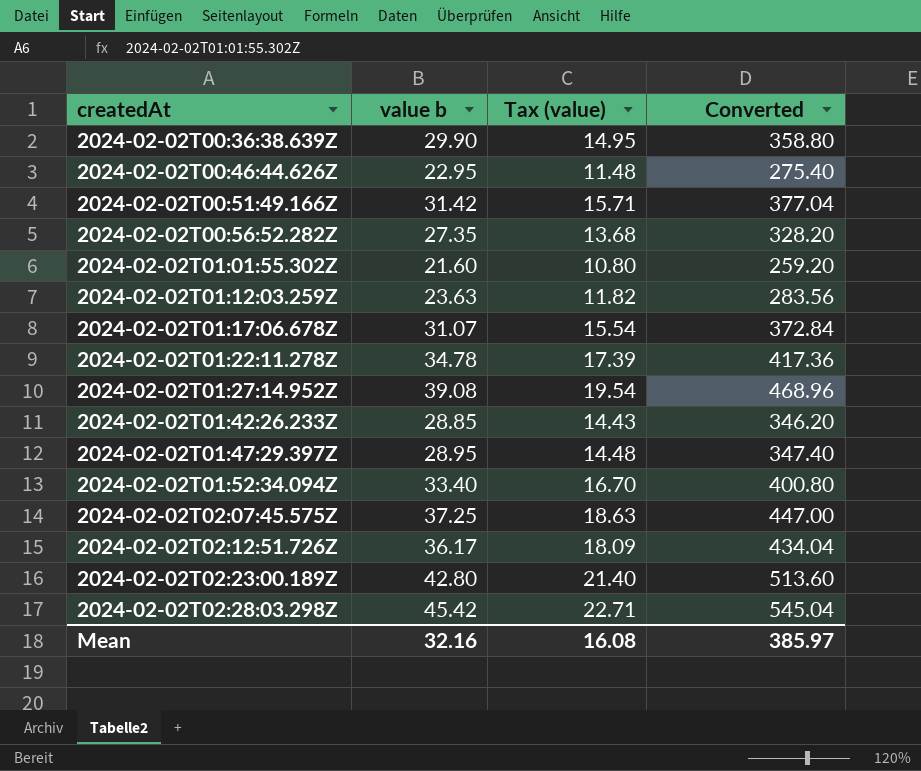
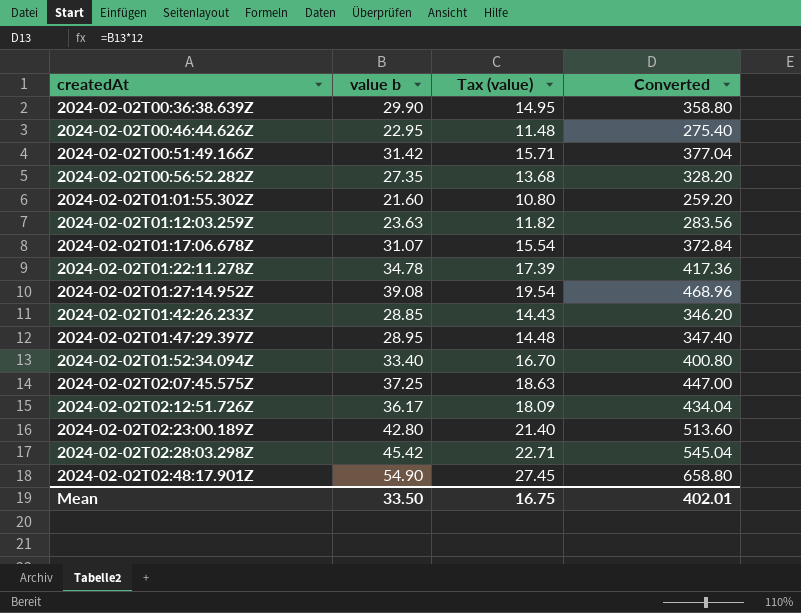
row 2024-02-02T02:48:17.901Z: none -> 54.90 | 27.45 | 658.80
Mean | value b: 32.16 -> 33.50
Mean | Tax (value): 16.08 -> 16.75
Mean | Converted: 385.97 -> 402.01

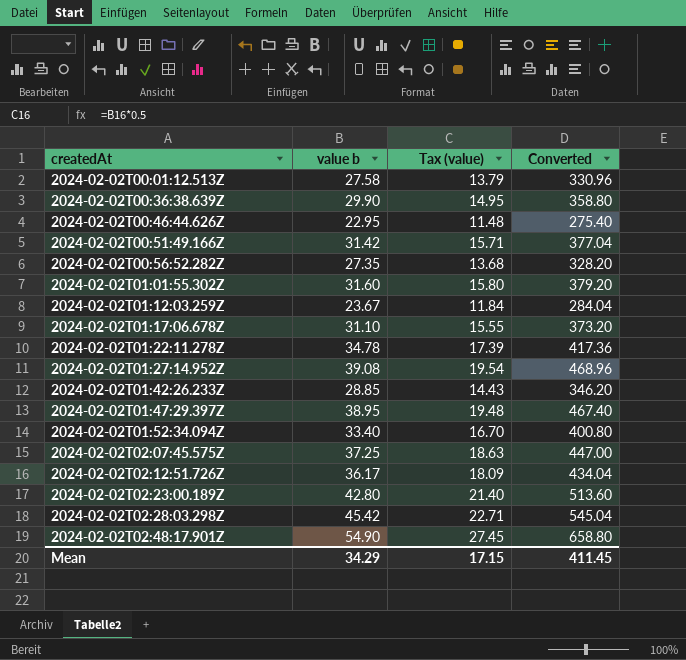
row 2024-02-02T00:01:12.513Z: none -> 27.58 | 13.79 | 330.96
2024-02-02T01:01:55.302Z | value b: 21.60 -> 31.60
2024-02-02T01:01:55.302Z | Tax (value): 10.80 -> 15.80
2024-02-02T01:01:55.302Z | Converted: 259.20 -> 379.20
2024-02-02T01:12:03.259Z | value b: 23.63 -> 23.67
2024-02-02T01:12:03.259Z | Tax (value): 11.82 -> 11.84
2024-02-02T01:12:03.259Z | Converted: 283.56 -> 284.04
2024-02-02T01:17:06.678Z | value b: 31.07 -> 31.10
2024-02-02T01:17:06.678Z | Tax (value): 15.54 -> 15.55
2024-02-02T01:17:06.678Z | Converted: 372.84 -> 373.20
2024-02-02T01:47:29.397Z | value b: 28.95 -> 38.95
2024-02-02T01:47:29.397Z | Tax (value): 14.48 -> 19.48
2024-02-02T01:47:29.397Z | Converted: 347.40 -> 467.40
Mean | value b: 33.50 -> 34.29
Mean | Tax (value): 16.75 -> 17.15
Mean | Converted: 402.01 -> 411.45

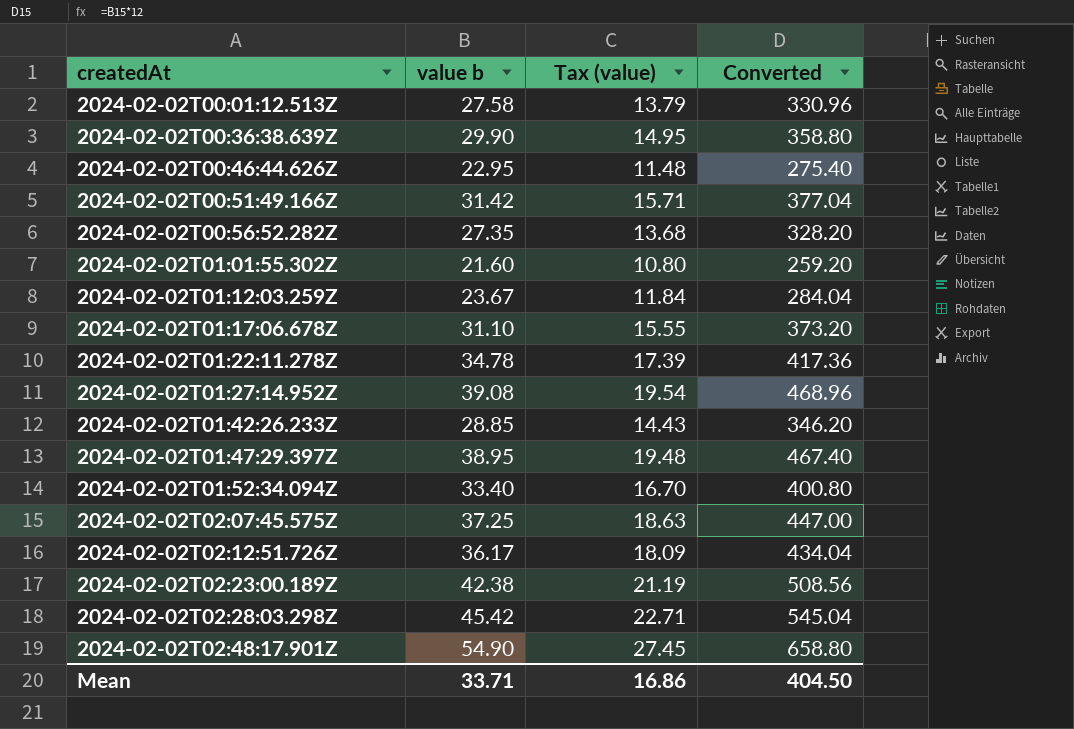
2024-02-02T01:01:55.302Z | value b: 31.60 -> 21.60
2024-02-02T01:01:55.302Z | Tax (value): 15.80 -> 10.80
2024-02-02T01:01:55.302Z | Converted: 379.20 -> 259.20
2024-02-02T02:23:00.189Z | value b: 42.80 -> 42.38
2024-02-02T02:23:00.189Z | Tax (value): 21.40 -> 21.19
2024-02-02T02:23:00.189Z | Converted: 513.60 -> 508.56
Mean | value b: 34.29 -> 33.71
Mean | Tax (value): 17.15 -> 16.86
Mean | Converted: 411.45 -> 404.50

